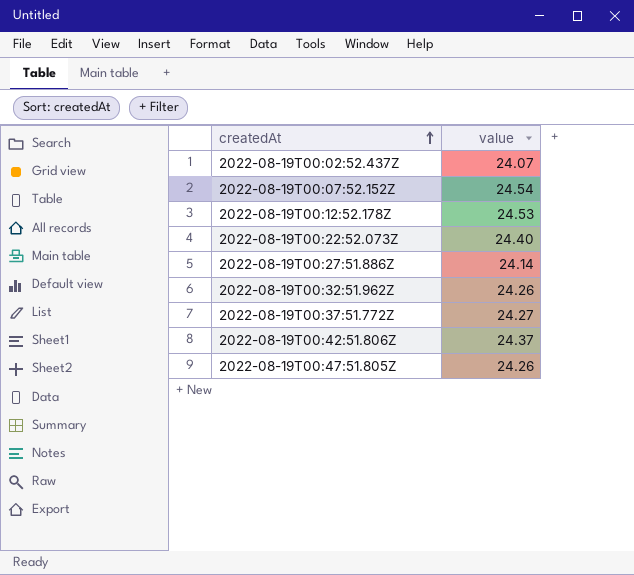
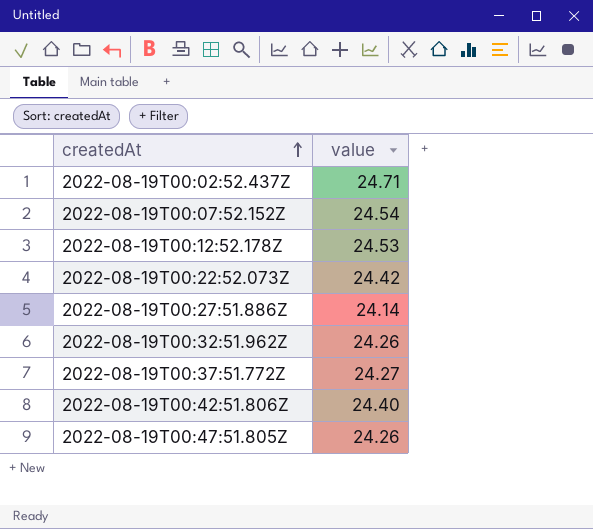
2022-08-19T00:02:52.437Z | value: 24.07 -> 24.71
2022-08-19T00:22:52.073Z | value: 24.40 -> 24.42
2022-08-19T00:42:51.806Z | value: 24.37 -> 24.40

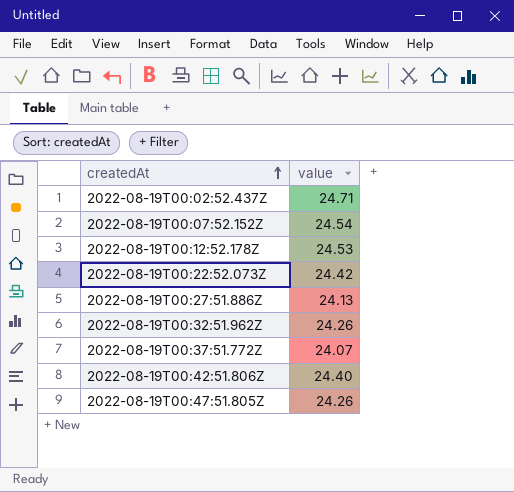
2022-08-19T00:27:51.886Z | value: 24.14 -> 24.13
2022-08-19T00:37:51.772Z | value: 24.27 -> 24.07

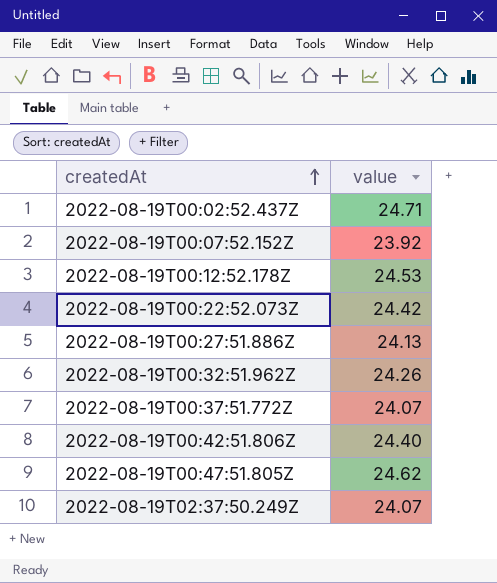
2022-08-19T00:07:52.152Z | value: 24.54 -> 23.92
2022-08-19T00:47:51.805Z | value: 24.26 -> 24.62
row 2022-08-19T02:37:50.249Z: none -> 24.07

